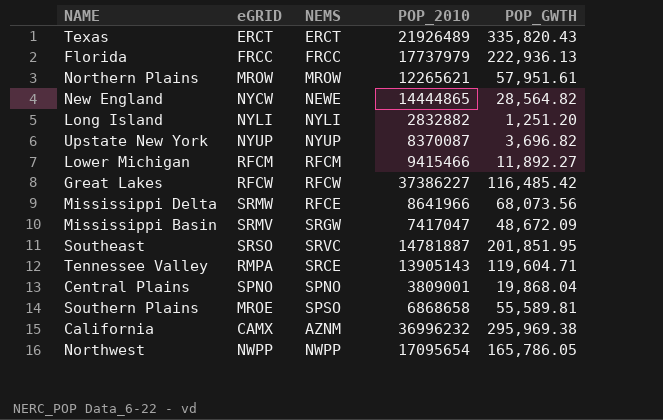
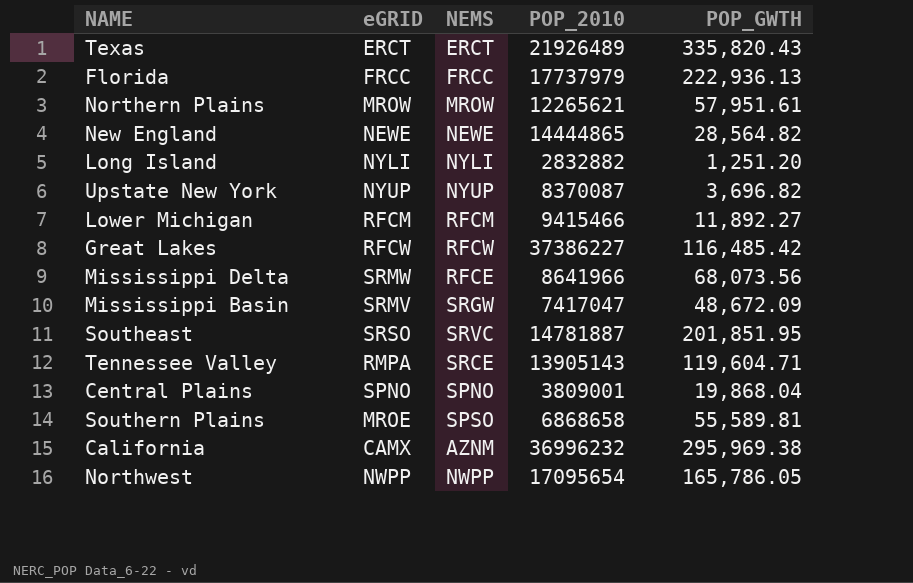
New England | eGRID: NYCW -> NEWE

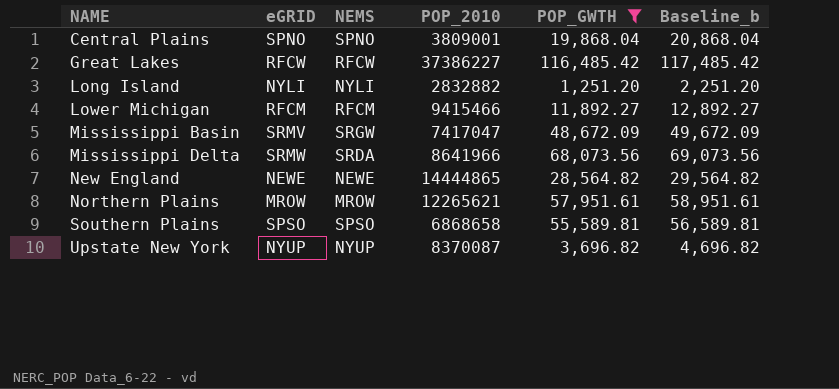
filter: none -> POP_GWTH <= 116,485.42
row order: none -> NAME ascending
column Baseline_b | formula: none -> [POP_GWTH] + 1000
Mississippi Delta | NEMS: RFCE -> SRDA
Southern Plains | eGRID: MROE -> SPSO

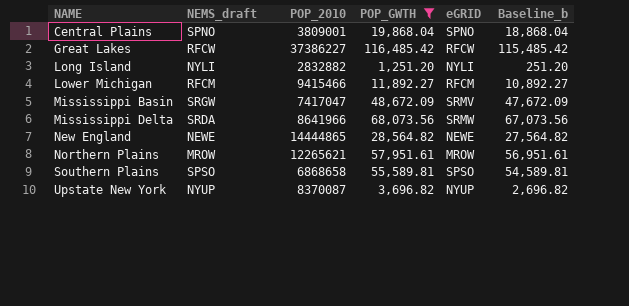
column name: NEMS -> NEMS_draft
column eGRID | position: 2 -> 5
column Baseline_b | formula: [POP_GWTH] + 1000 -> [POP_GWTH] - 1000

